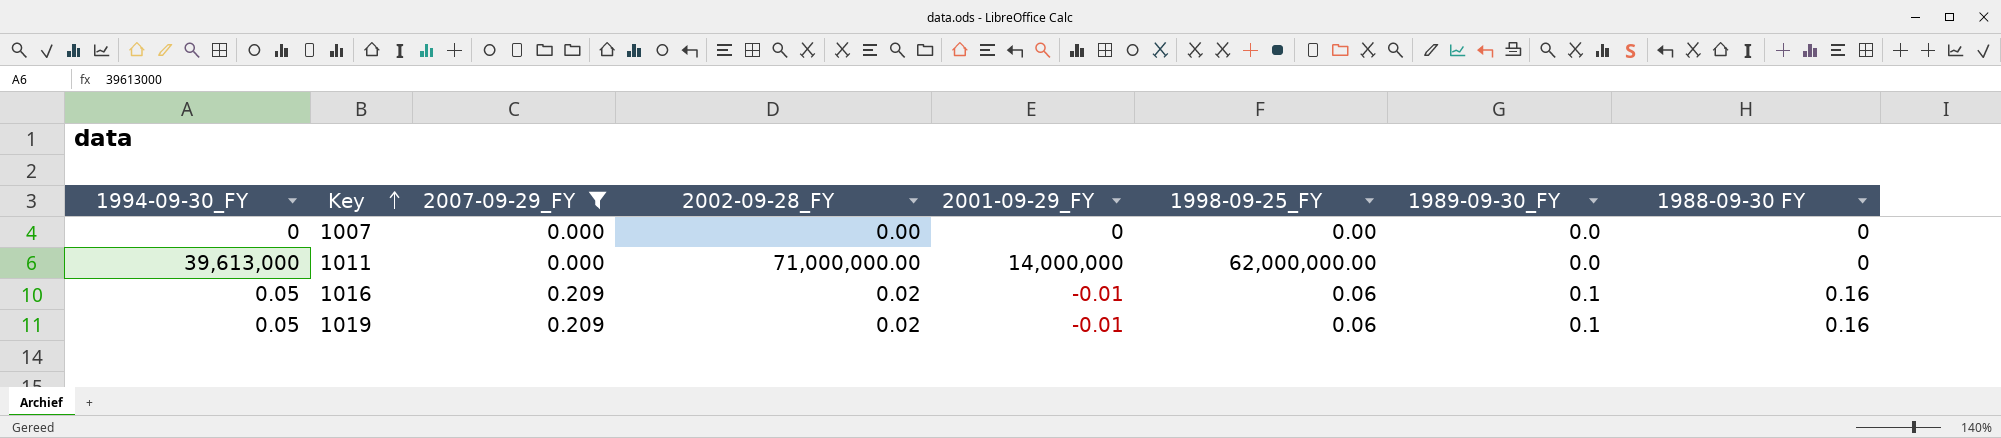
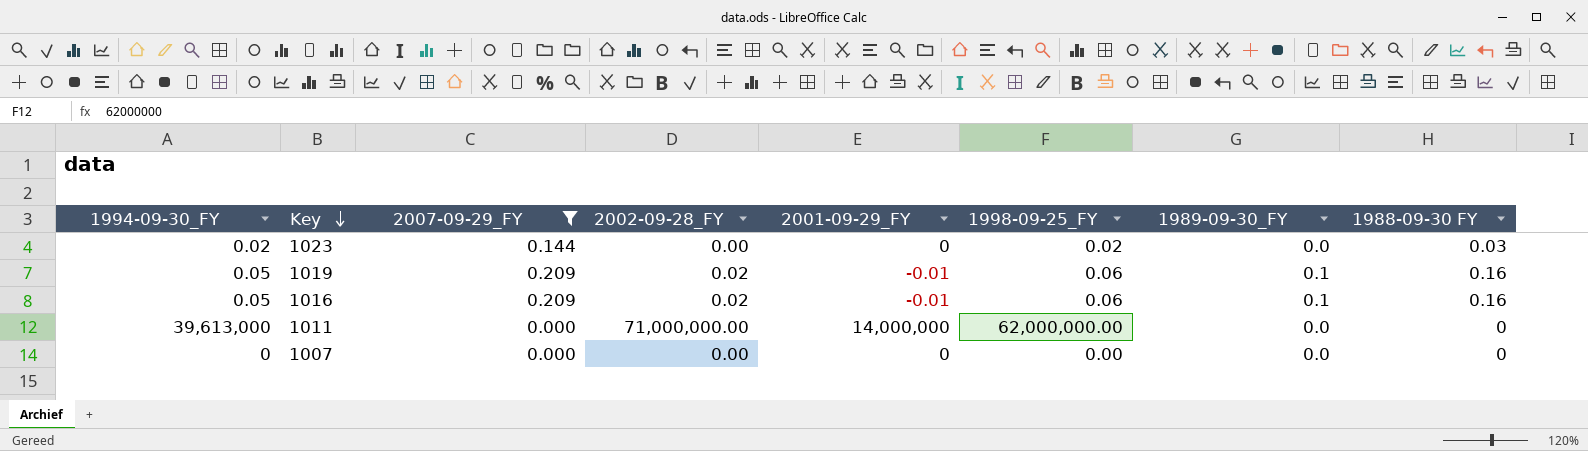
row order: Key ascending -> Key descending
row 1023: none -> 0.02 | 0.144 | 0.00 | 0 | 0.02 | 0.0 | 0.03

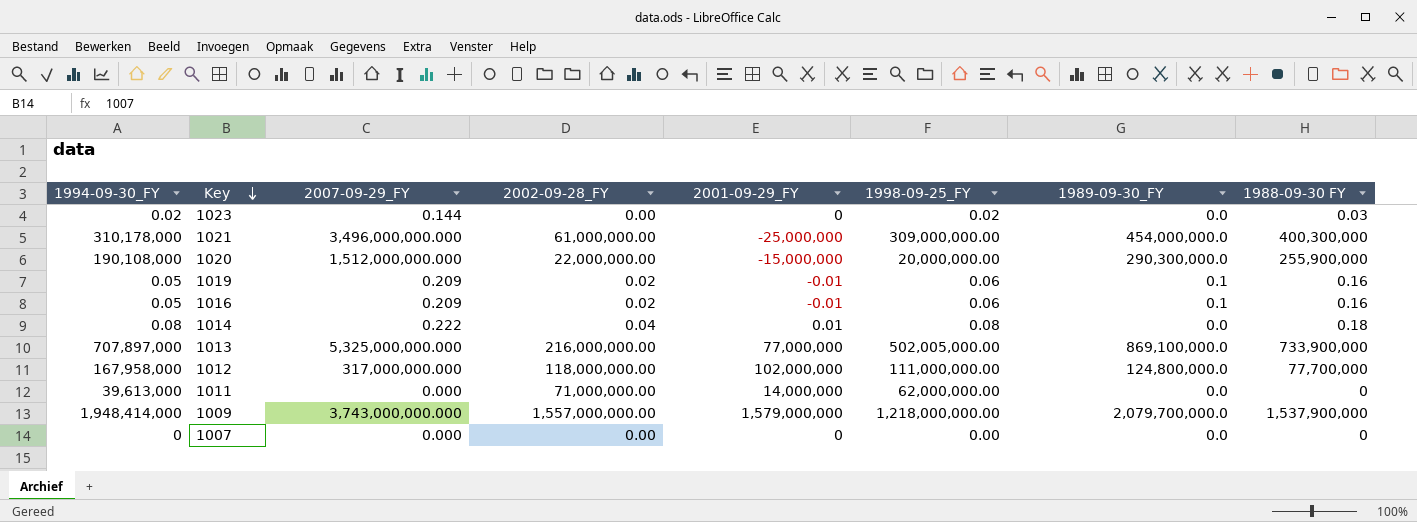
filter: 2007-09-29_FY <= 0.209 -> none

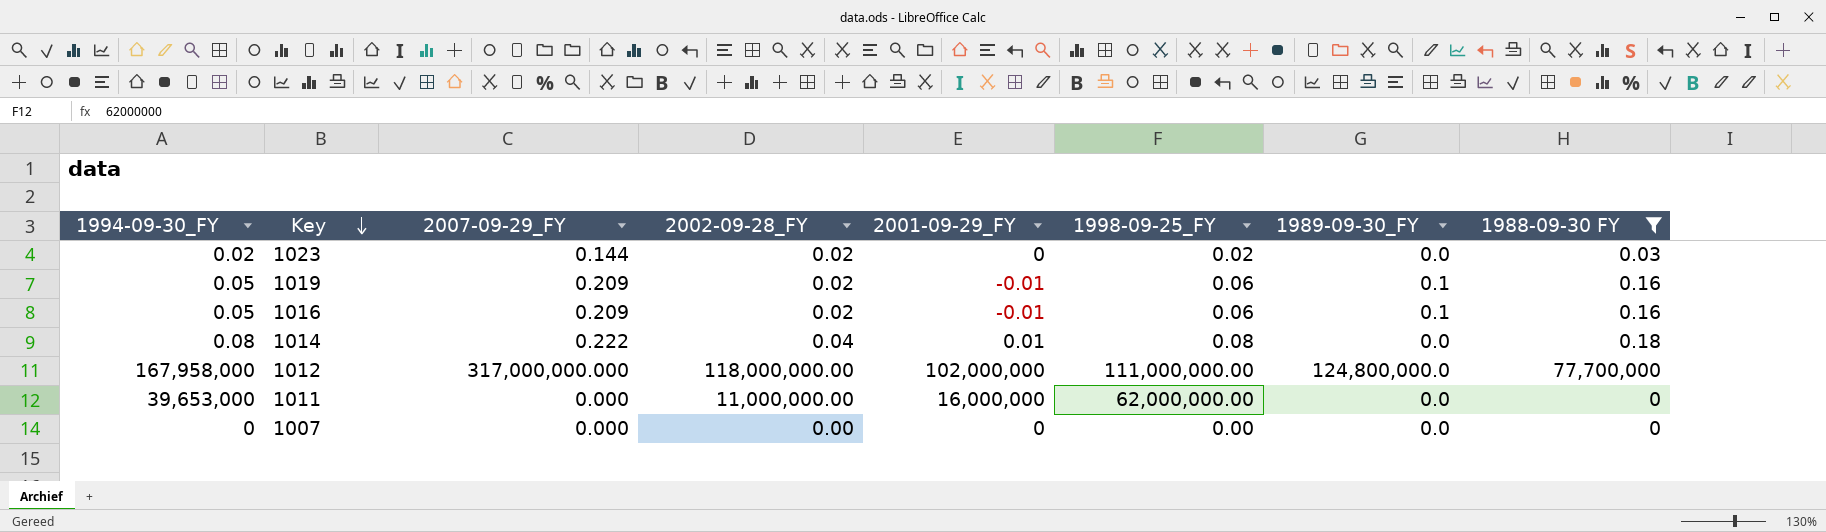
filter: none -> 1988-09-30 FY <= 77,700,000
1023 | 2002-09-28_FY: 0.00 -> 0.02
1011 | 1994-09-30_FY: 39,613,000 -> 39,653,000
1011 | 2002-09-28_FY: 71,000,000.00 -> 11,000,000.00
1011 | 2001-09-29_FY: 14,000,000 -> 16,000,000

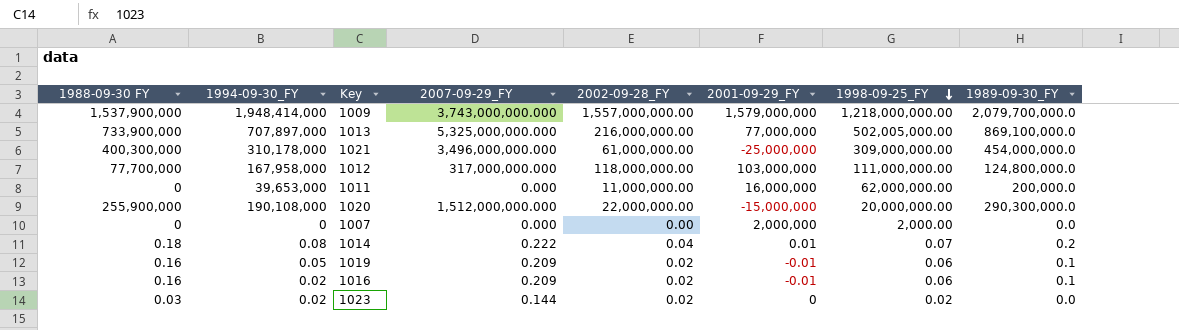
filter: 1988-09-30 FY <= 77,700,000 -> none
row order: Key descending -> 1998-09-25_FY descending
column 1988-09-30 FY | position: 8 -> 1
1012 | 2001-09-29_FY: 102,000,000 -> 103,000,000
1011 | 1989-09-30_FY: 0.0 -> 200,000.0
1007 | 2001-09-29_FY: 0 -> 2,000,000
1007 | 1998-09-25_FY: 0.00 -> 2,000.00
1014 | 1998-09-25_FY: 0.08 -> 0.07
1014 | 1989-09-30_FY: 0.0 -> 0.2
1016 | 1994-09-30_FY: 0.05 -> 0.02

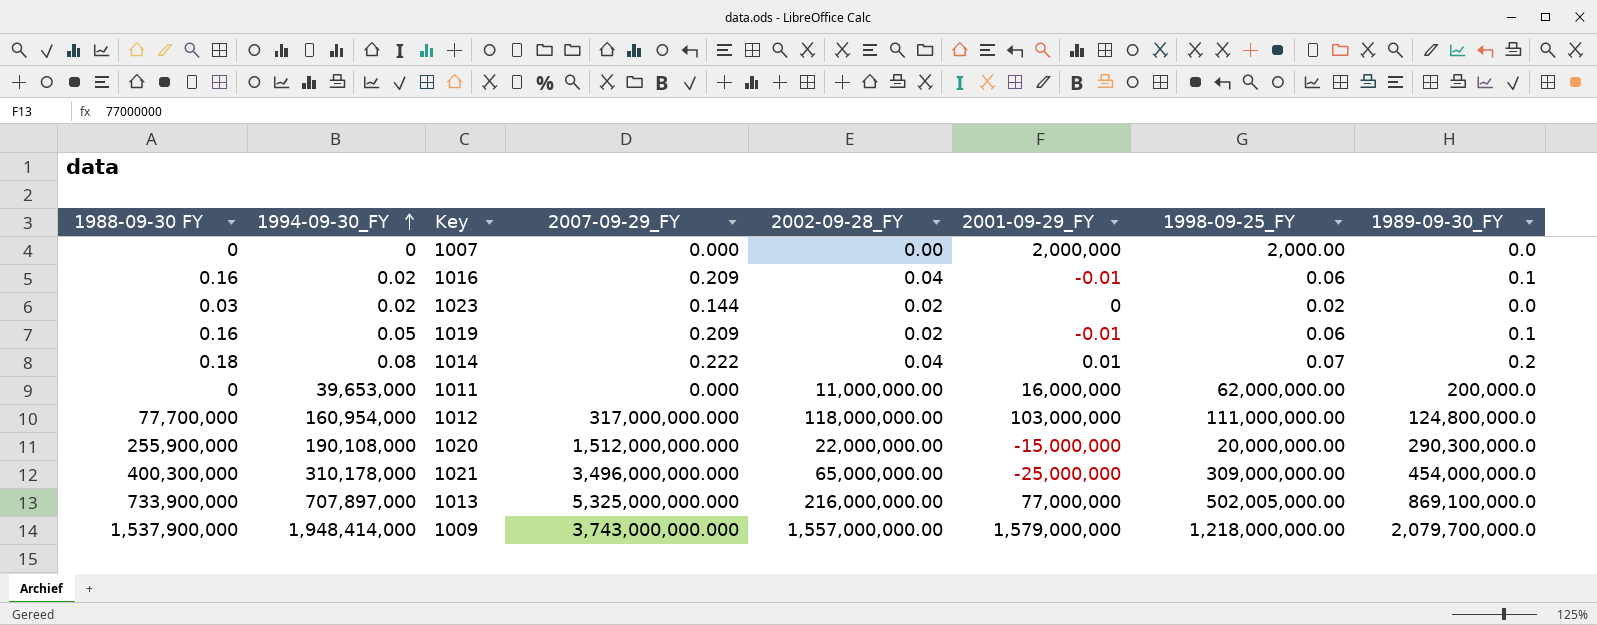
row order: 1998-09-25_FY descending -> 1994-09-30_FY ascending
1016 | 2002-09-28_FY: 0.02 -> 0.04
1012 | 1994-09-30_FY: 167,958,000 -> 160,954,000
1021 | 2002-09-28_FY: 61,000,000.00 -> 65,000,000.00

